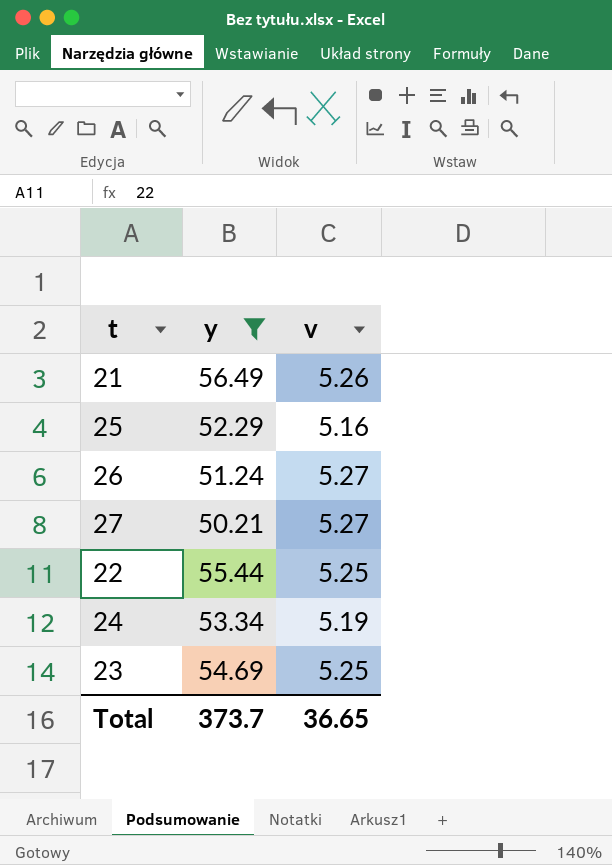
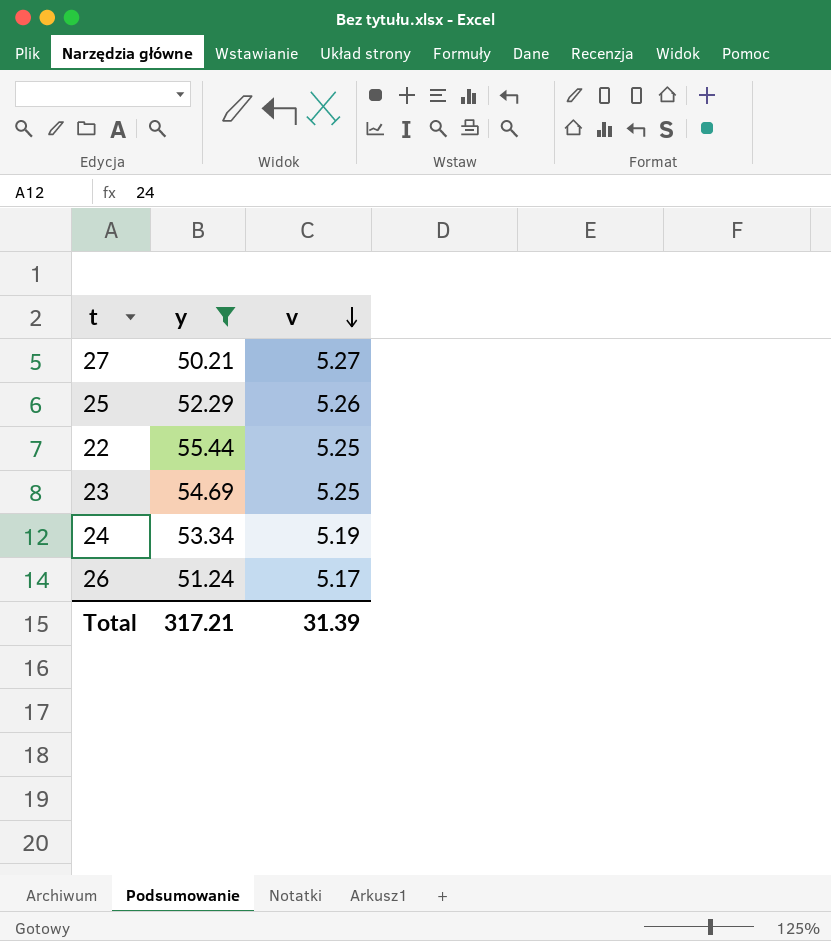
row order: none -> v descending
row 21: 56.49 | 5.26 -> none
25 | v: 5.16 -> 5.26
26 | v: 5.27 -> 5.17
Total | y: 373.7 -> 317.21
Total | v: 36.65 -> 31.39

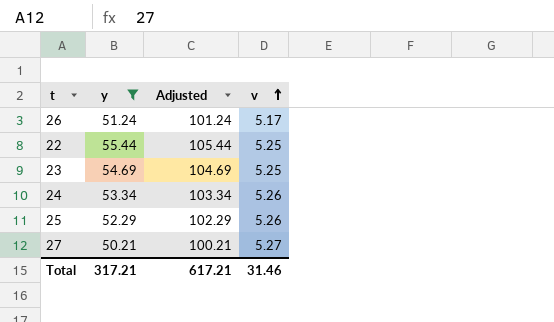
row order: v descending -> v ascending
column Adjusted | formula: none -> [y] + 50
24 | v: 5.19 -> 5.26
Total | v: 31.39 -> 31.46

